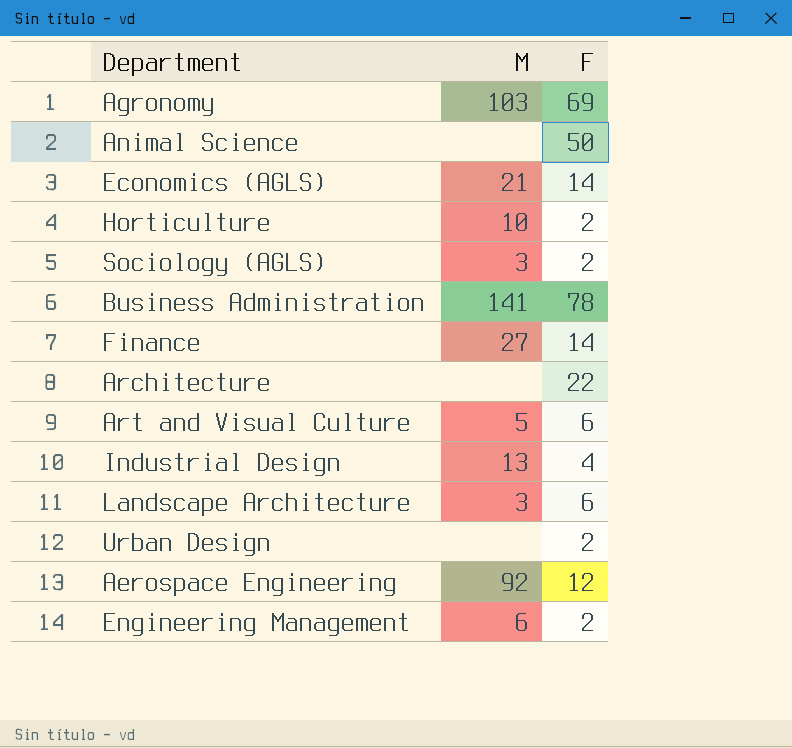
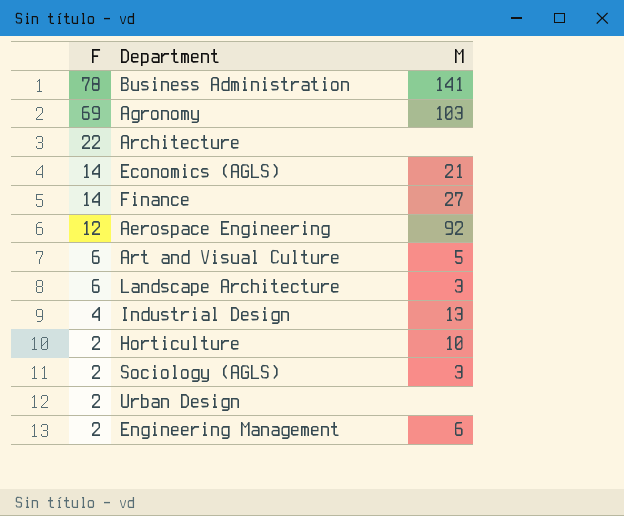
row order: none -> F descending
column F | position: 3 -> 1
row Animal Science: none | 50 -> none

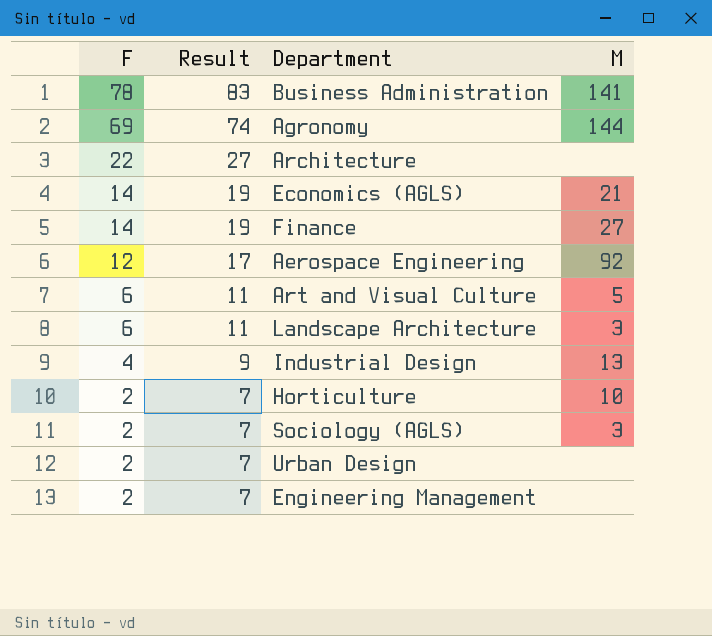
column Result | formula: none -> [F] + 5
Agronomy | M: 103 -> 144
Engineering Management | M: 6 -> none

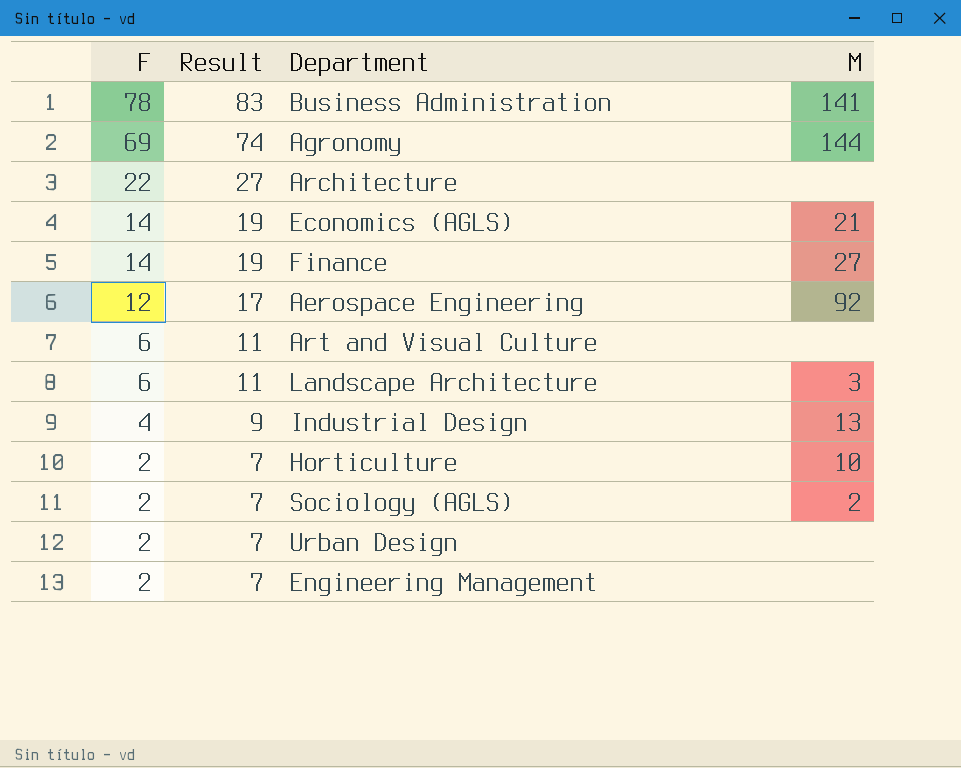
Art and Visual Culture | M: 5 -> none
Sociology (AGLS) | M: 3 -> 2

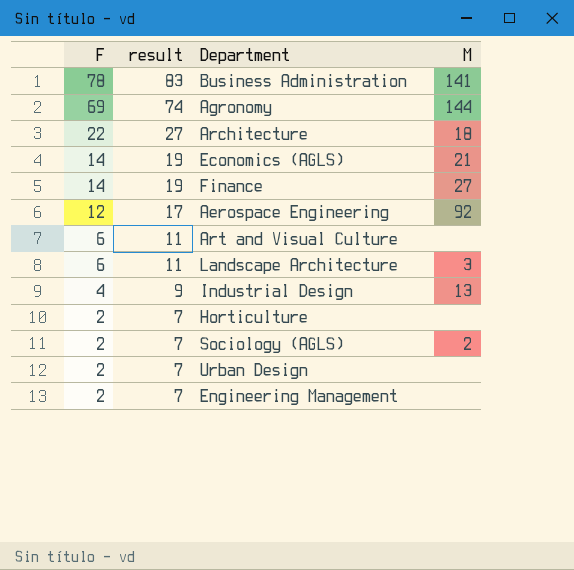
column name: Result -> result
Architecture | M: none -> 18
Horticulture | M: 10 -> none

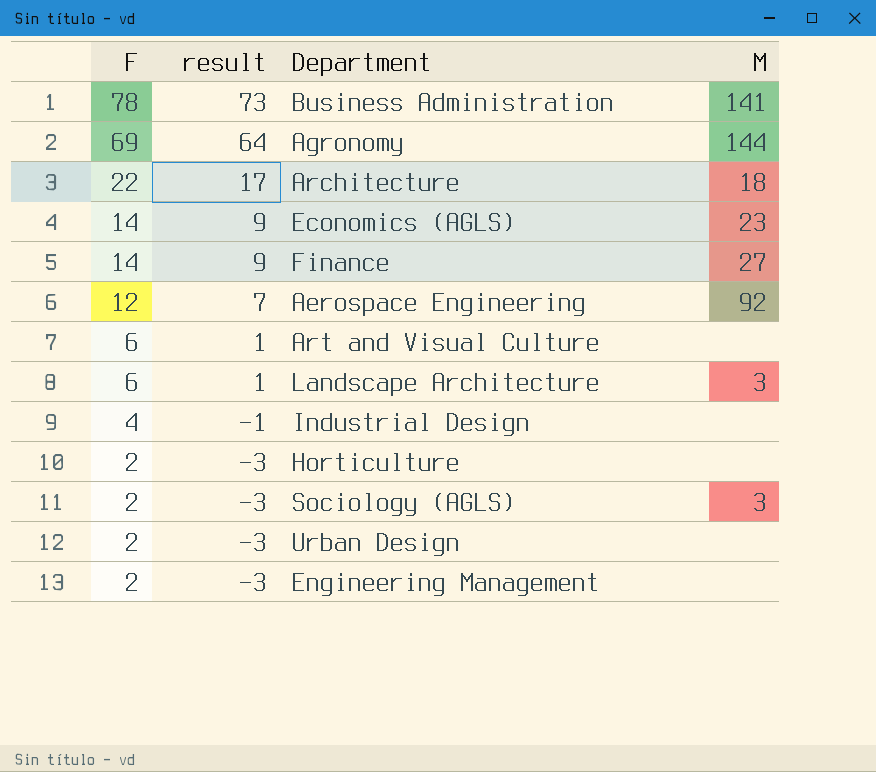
column result | formula: [F] + 5 -> [F] - 5
Economics (AGLS) | M: 21 -> 23
Industrial Design | M: 13 -> none
Sociology (AGLS) | M: 2 -> 3

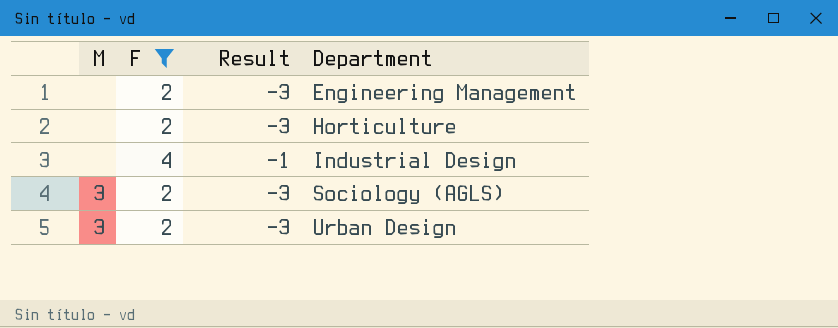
filter: none -> F <= 4
row order: F descending -> Department ascending
column M | position: 4 -> 1
column name: result -> Result
Urban Design | M: none -> 3

